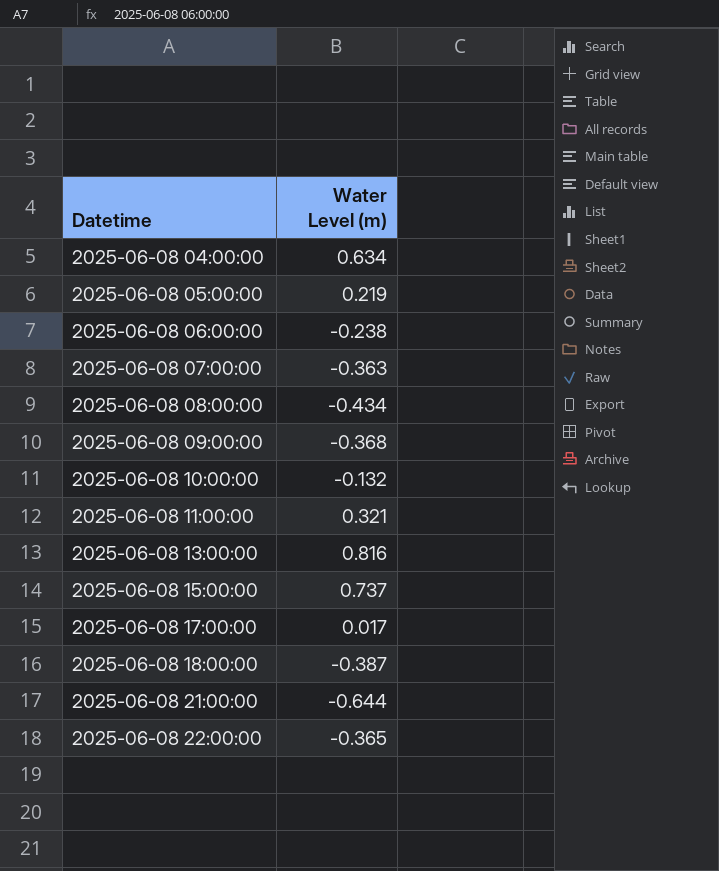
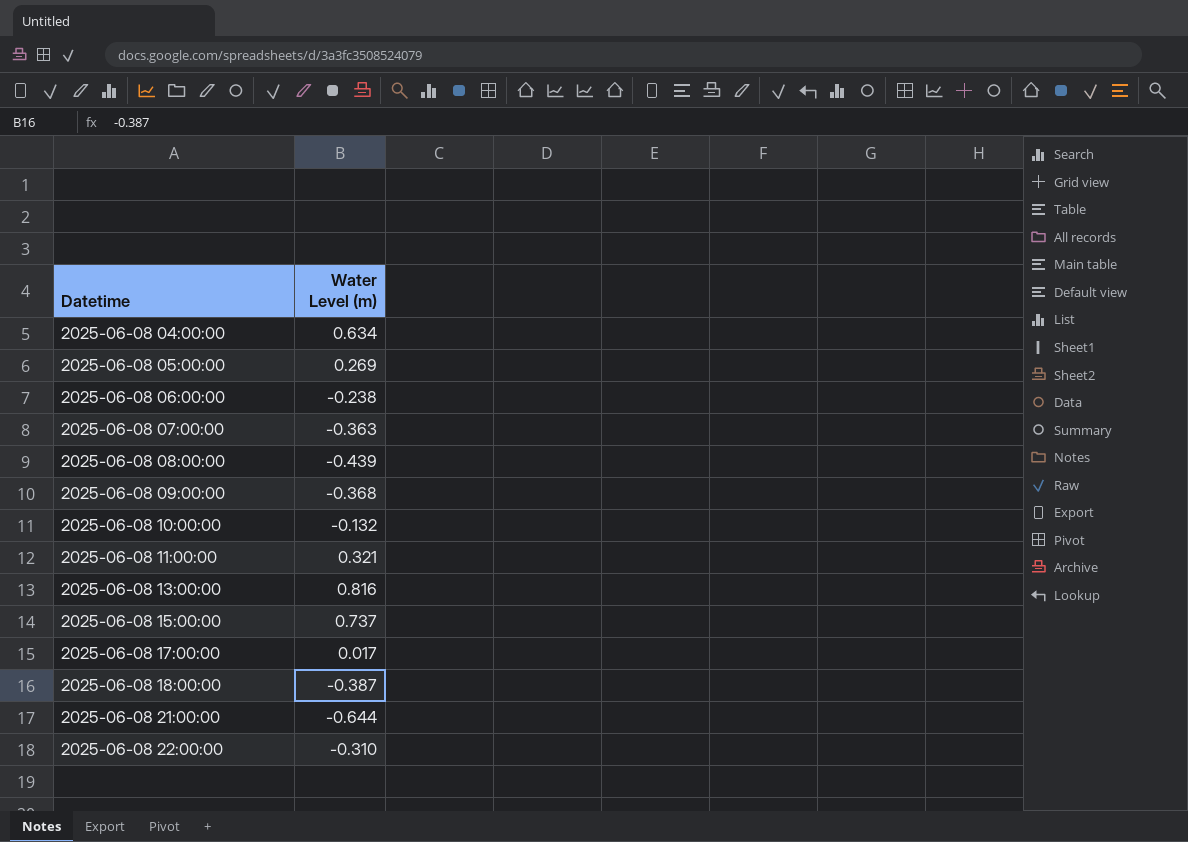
2025-06-08 05:00:00 | Water Level (m): 0.219 -> 0.269
2025-06-08 08:00:00 | Water Level (m): -0.434 -> -0.439
2025-06-08 22:00:00 | Water Level (m): -0.365 -> -0.310

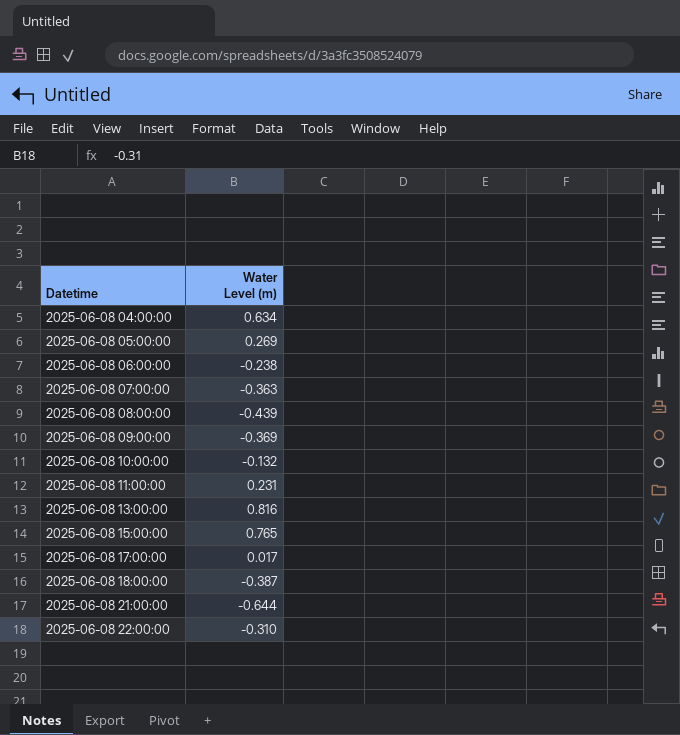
2025-06-08 09:00:00 | Water Level (m): -0.368 -> -0.369
2025-06-08 11:00:00 | Water Level (m): 0.321 -> 0.231
2025-06-08 15:00:00 | Water Level (m): 0.737 -> 0.765

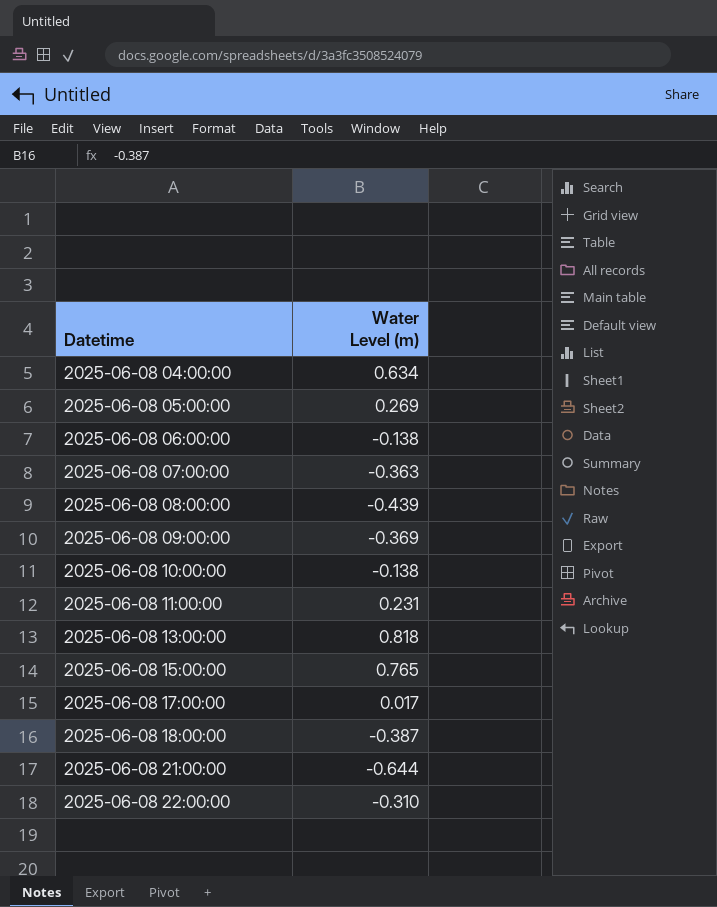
2025-06-08 06:00:00 | Water Level (m): -0.238 -> -0.138
2025-06-08 10:00:00 | Water Level (m): -0.132 -> -0.138
2025-06-08 13:00:00 | Water Level (m): 0.816 -> 0.818

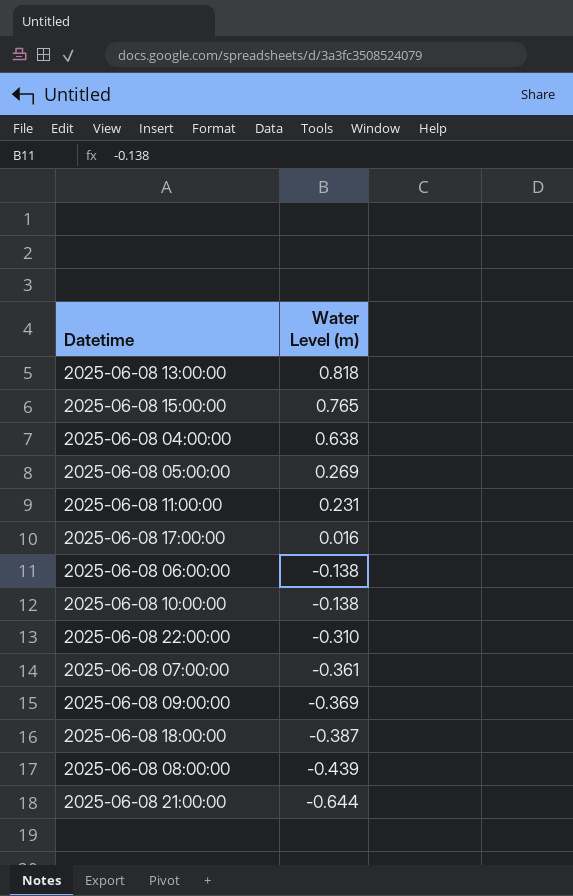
row order: Datetime ascending -> Water Level (m) descending
2025-06-08 04:00:00 | Water Level (m): 0.634 -> 0.638
2025-06-08 17:00:00 | Water Level (m): 0.017 -> 0.016
2025-06-08 07:00:00 | Water Level (m): -0.363 -> -0.361

